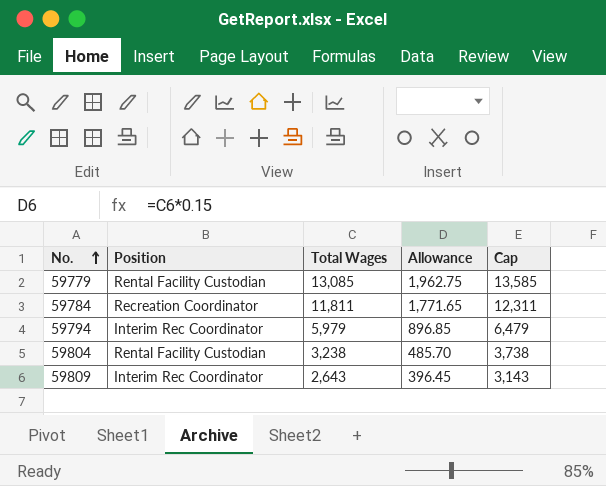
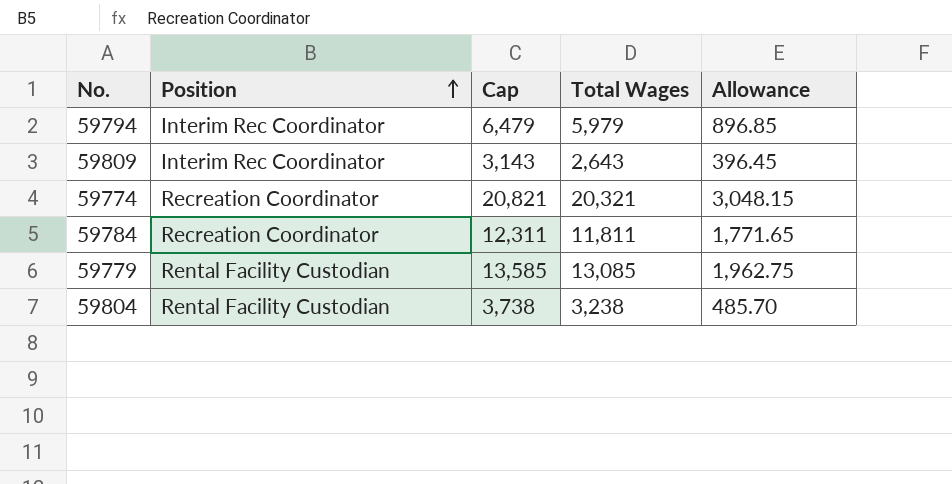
row order: No. ascending -> Position ascending
column Cap | position: 5 -> 3
row 59774: none -> Recreation Coordinator | 20,821 | 20,321 | 3,048.15

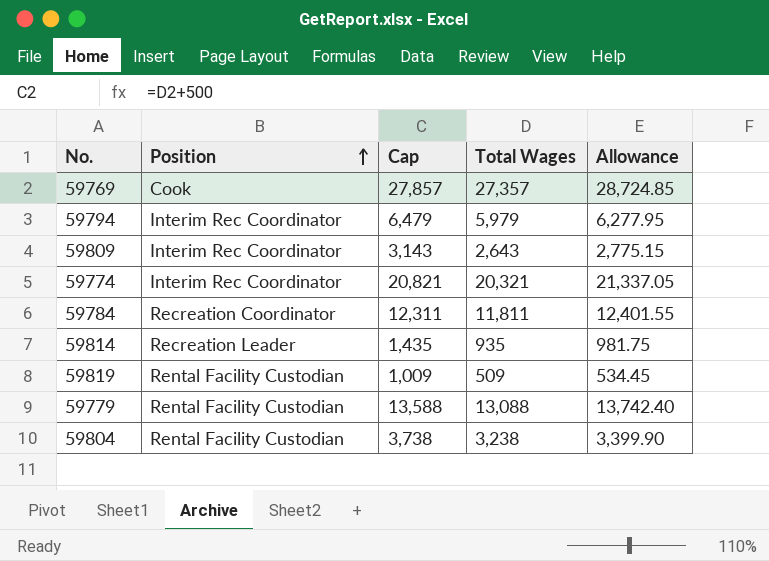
column Allowance | formula: [Total Wages] * 0.15 -> [Total Wages] * 1.05
row 59769: none -> Cook | 27,857 | 27,357 | 28,724.85
59774 | Position: Recreation Coordinator -> Interim Rec Coordinator
row 59814: none -> Recreation Leader | 1,435 | 935 | 981.75
row 59819: none -> Rental Facility Custodian | 1,009 | 509 | 534.45
59779 | Cap: 13,585 -> 13,588
59779 | Total Wages: 13,085 -> 13,088

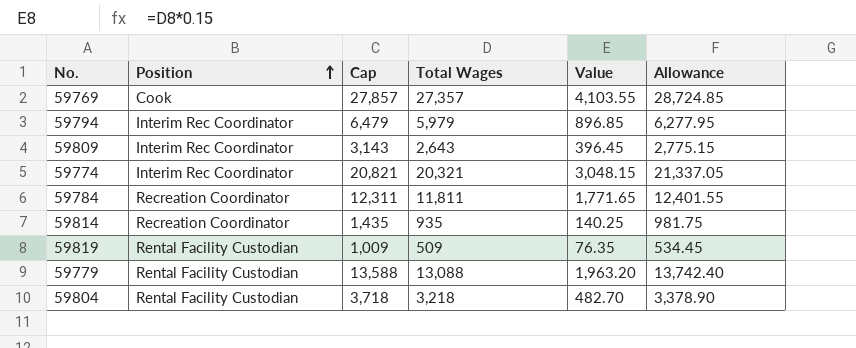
column Value | formula: none -> [Total Wages] * 0.15
59814 | Position: Recreation Leader -> Recreation Coordinator
59804 | Cap: 3,738 -> 3,718
59804 | Total Wages: 3,238 -> 3,218
59804 | Allowance: 3,399.90 -> 3,378.90

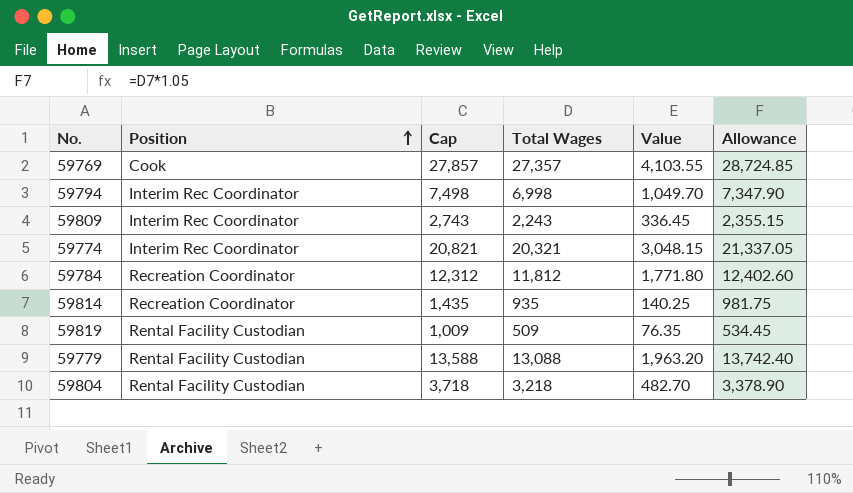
59794 | Cap: 6,479 -> 7,498
59794 | Total Wages: 5,979 -> 6,998
59794 | Value: 896.85 -> 1,049.70
59794 | Allowance: 6,277.95 -> 7,347.90
59809 | Cap: 3,143 -> 2,743
59809 | Total Wages: 2,643 -> 2,243
59809 | Value: 396.45 -> 336.45
59809 | Allowance: 2,775.15 -> 2,355.15
59784 | Cap: 12,311 -> 12,312
59784 | Total Wages: 11,811 -> 11,812
59784 | Value: 1,771.65 -> 1,771.80
59784 | Allowance: 12,401.55 -> 12,402.60

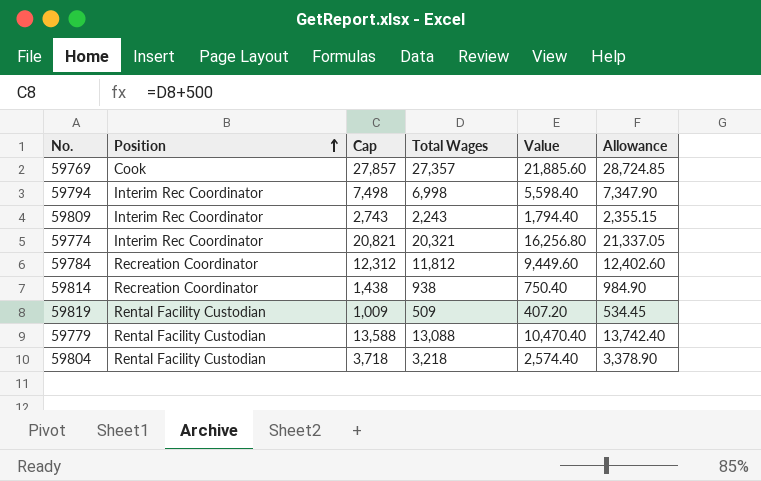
column Value | formula: [Total Wages] * 0.15 -> [Total Wages] * 0.8
59814 | Cap: 1,435 -> 1,438
59814 | Total Wages: 935 -> 938
59814 | Allowance: 981.75 -> 984.90

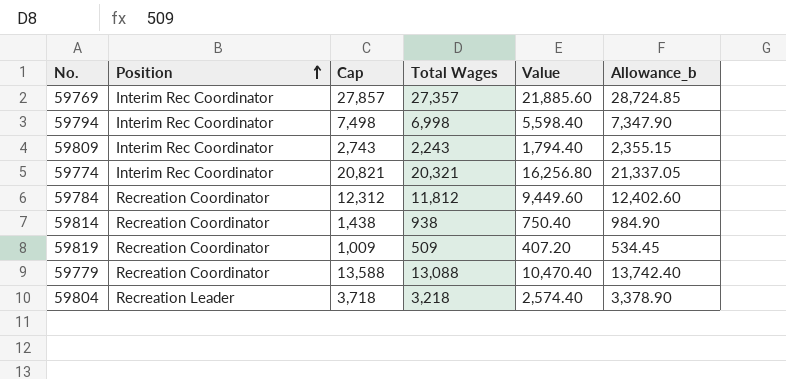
column name: Allowance -> Allowance_b
59769 | Position: Cook -> Interim Rec Coordinator
59819 | Position: Rental Facility Custodian -> Recreation Coordinator
59779 | Position: Rental Facility Custodian -> Recreation Coordinator
59804 | Position: Rental Facility Custodian -> Recreation Leader

